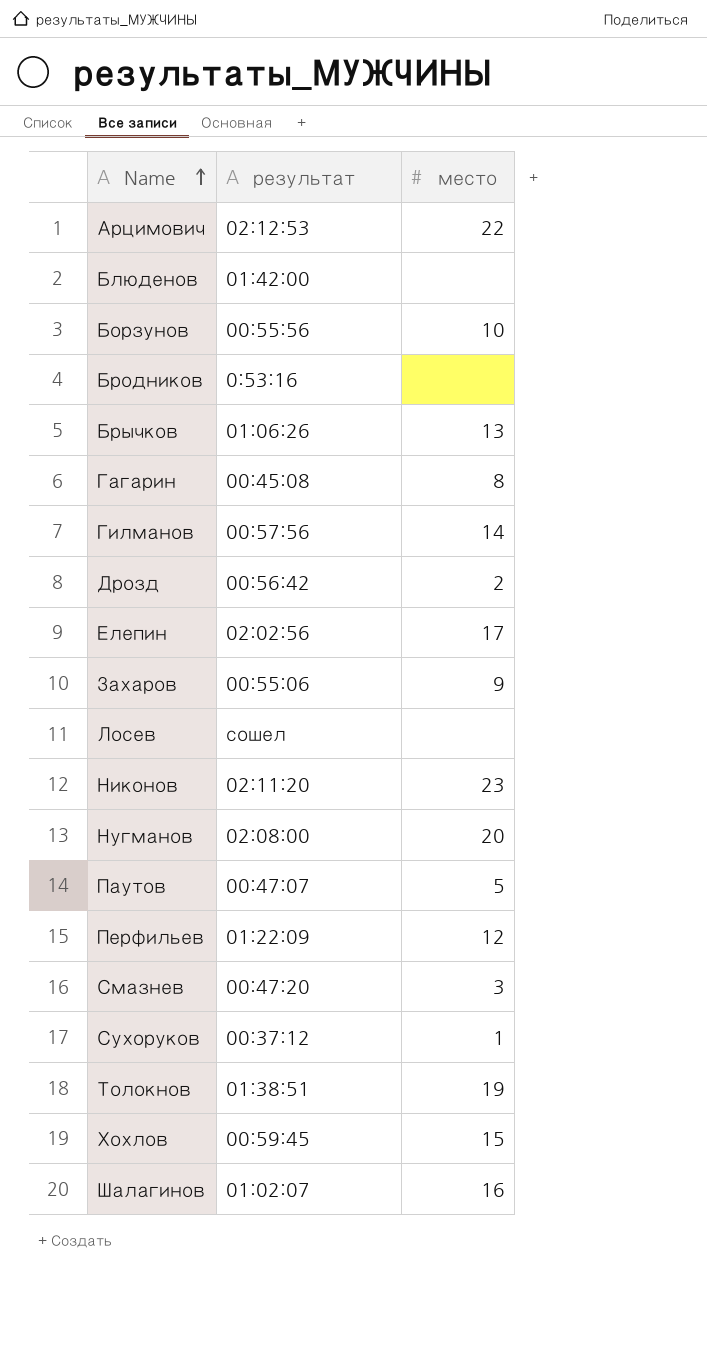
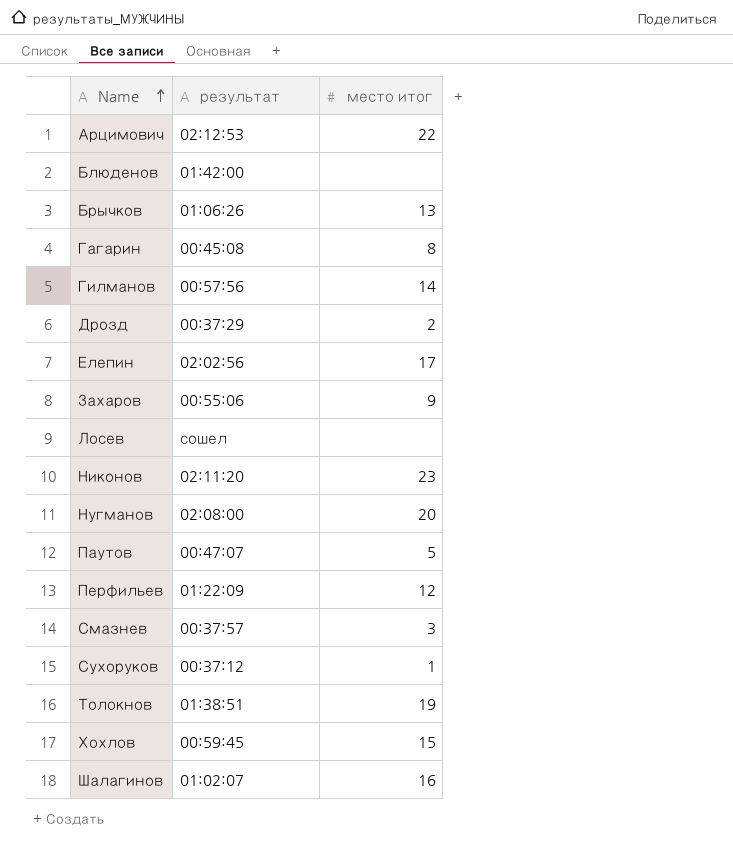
column name: место -> место итог
row Борзунов: 00:55:56 | 10 -> none
row Бродников: 0:53:16 | none -> none
Дрозд | результат: 00:56:42 -> 00:37:29
Смазнев | результат: 00:47:20 -> 00:37:57

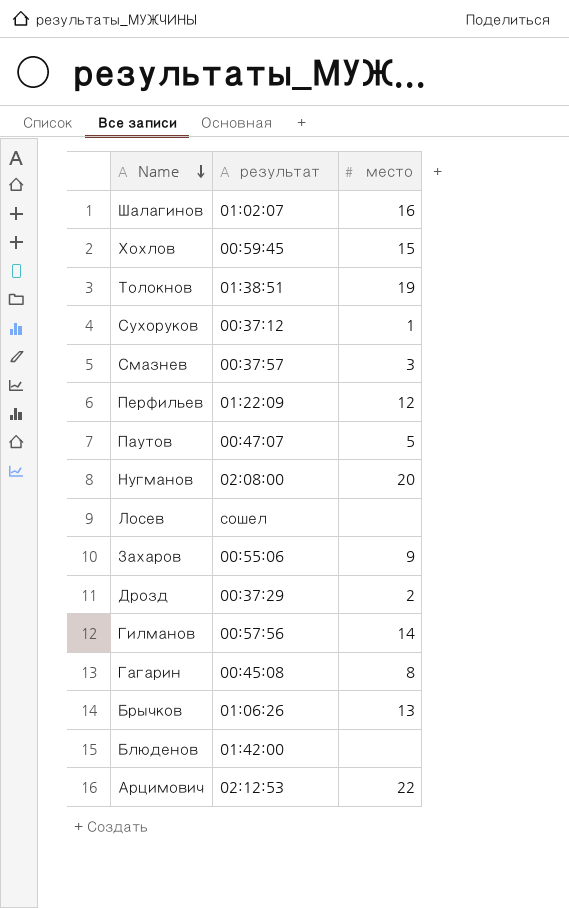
row order: Name ascending -> Name descending
column name: место итог -> место
row Елепин: 02:02:56 | 17 -> none
row Никонов: 02:11:20 | 23 -> none

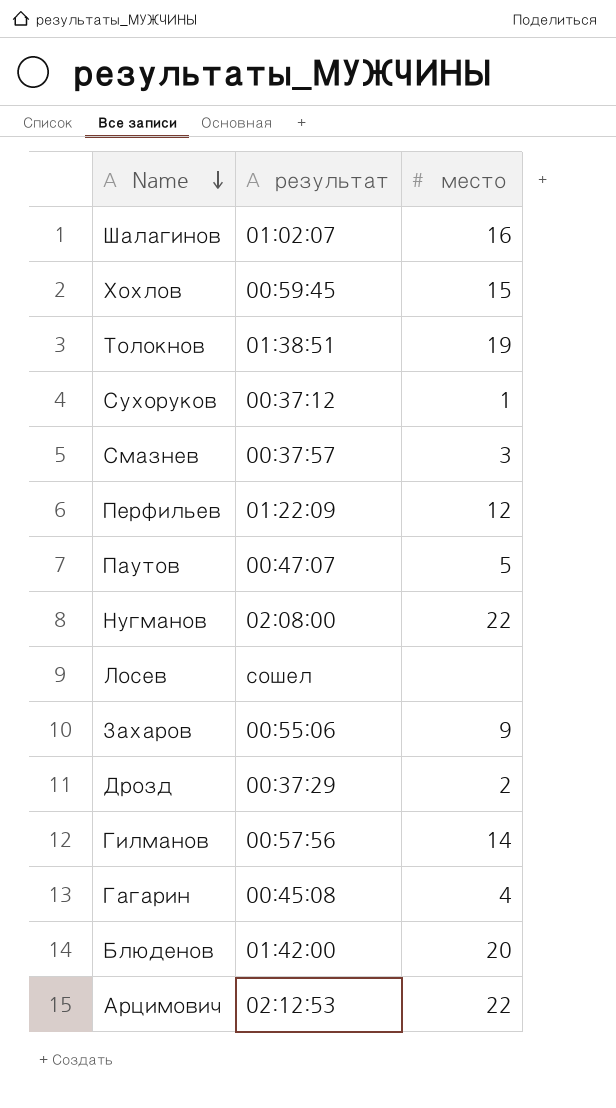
row Брычков: 01:06:26 | 13 -> none
Нугманов | место: 20 -> 22
Гагарин | место: 8 -> 4
Блюденов | место: none -> 20

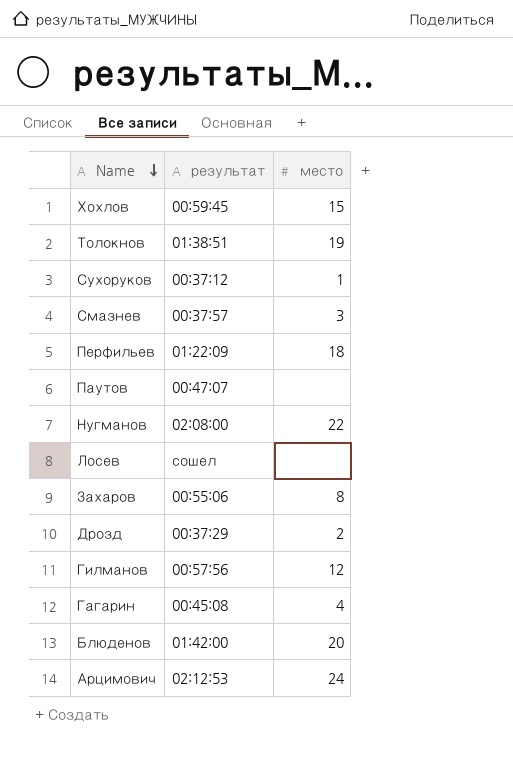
row Шалагинов: 01:02:07 | 16 -> none
Перфильев | место: 12 -> 18
Паутов | место: 5 -> none
Захаров | место: 9 -> 8
Гилманов | место: 14 -> 12
Арцимович | место: 22 -> 24

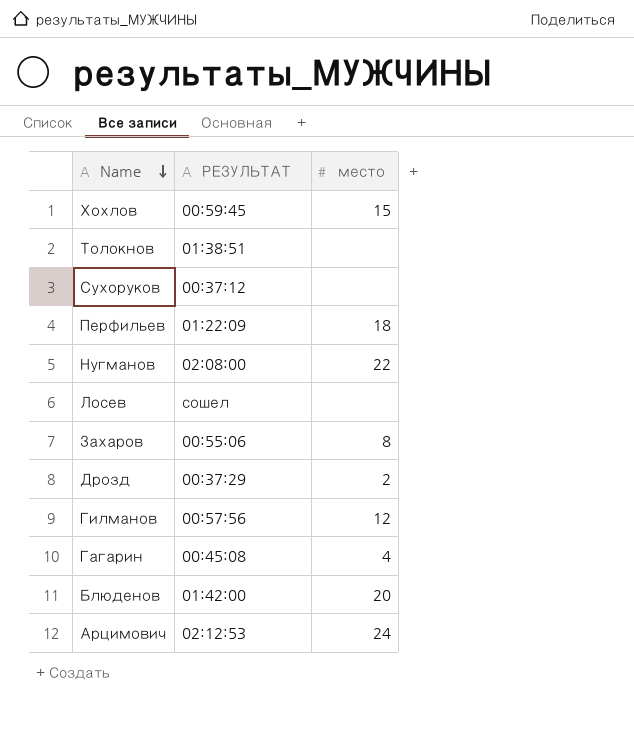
column name: результат -> РЕЗУЛЬТАТ
row Смазнев: 00:37:57 | 3 -> none
row Паутов: 00:47:07 | none -> none
Толокнов | место: 19 -> none
Сухоруков | место: 1 -> none

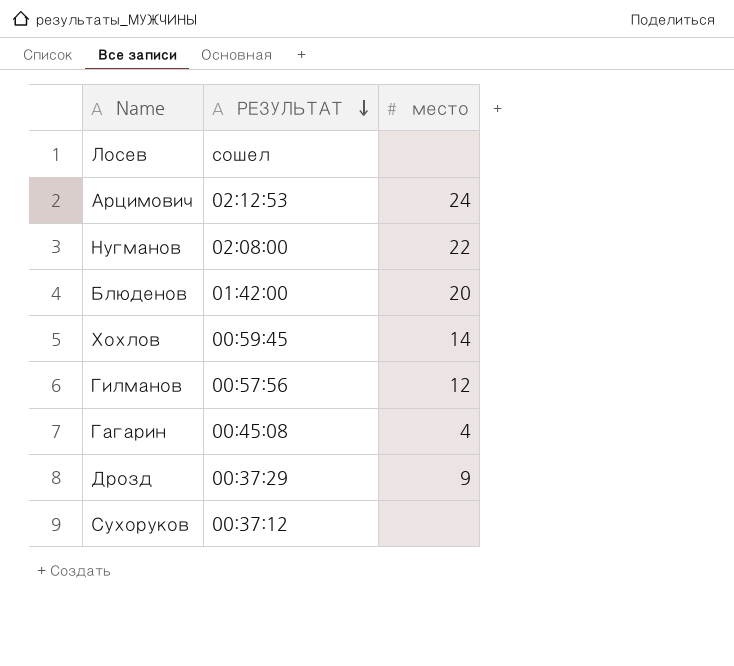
row order: Name descending -> РЕЗУЛЬТАТ descending
row Толокнов: 01:38:51 | none -> none
row Перфильев: 01:22:09 | 18 -> none
row Захаров: 00:55:06 | 8 -> none
Хохлов | место: 15 -> 14
Дрозд | место: 2 -> 9

